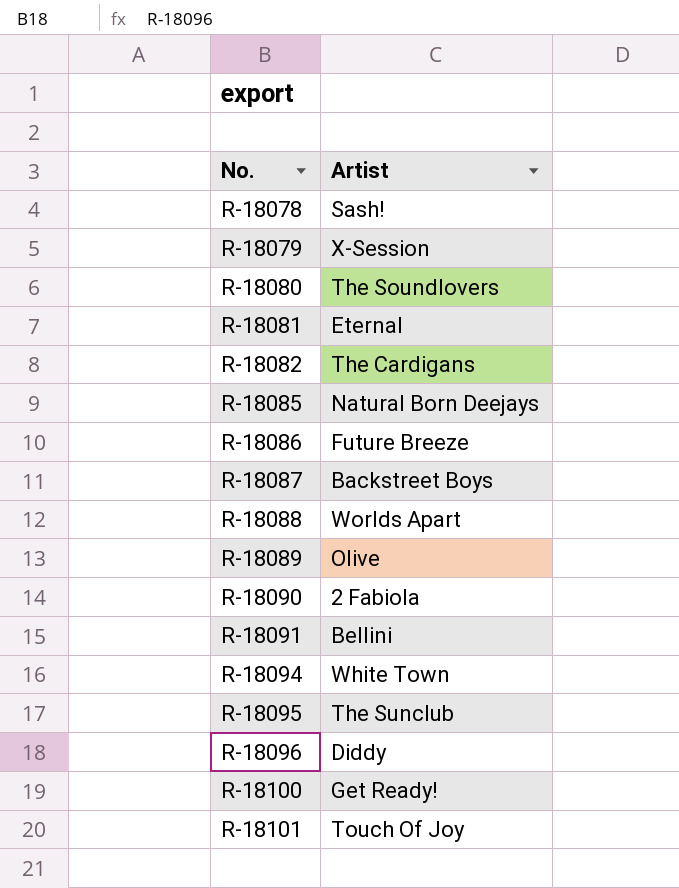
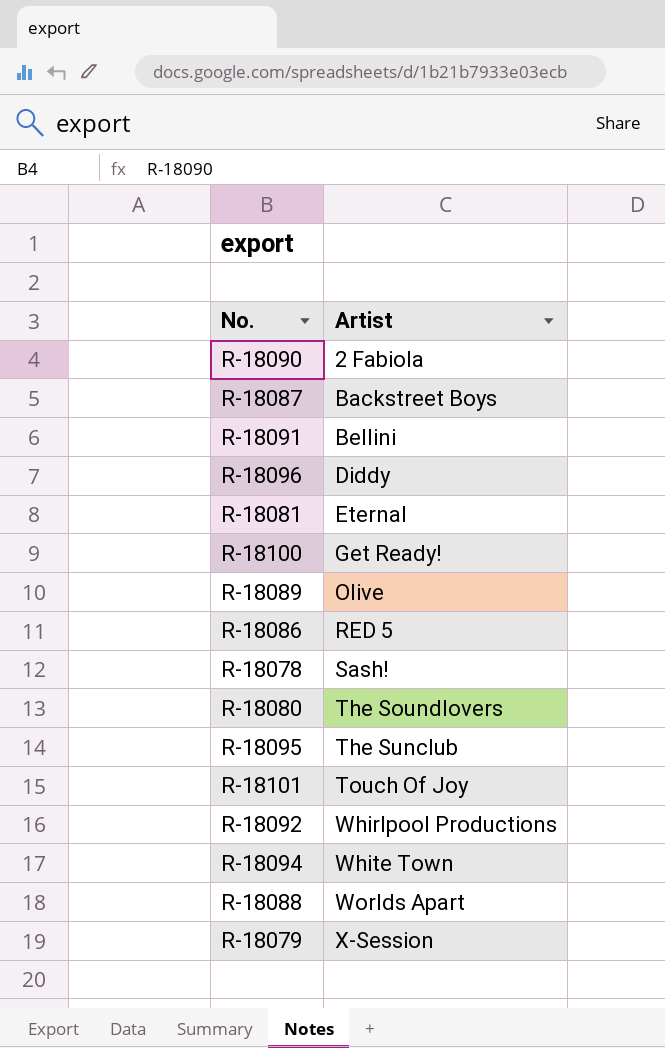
row order: No. ascending -> Artist ascending
row R-18082: The Cardigans -> none
row R-18085: Natural Born Deejays -> none
R-18086 | Artist: Future Breeze -> RED 5
row R-18092: none -> Whirlpool Productions

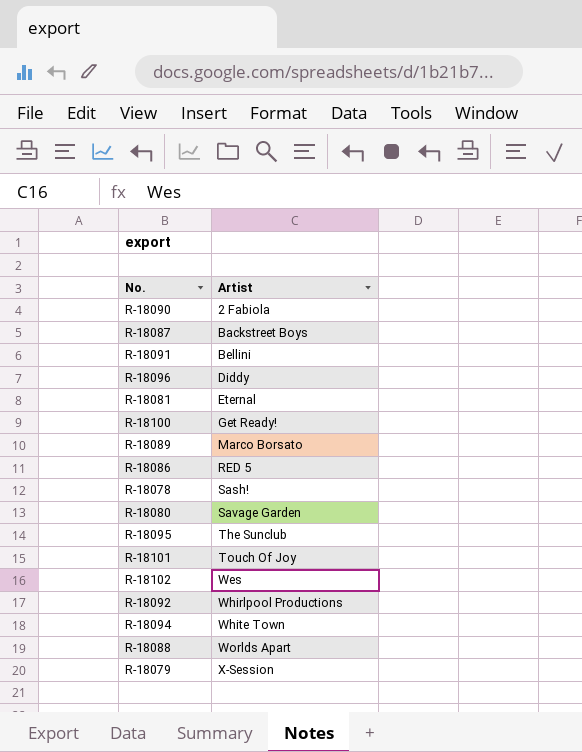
R-18089 | Artist: Olive -> Marco Borsato
R-18080 | Artist: The Soundlovers -> Savage Garden
row R-18102: none -> Wes

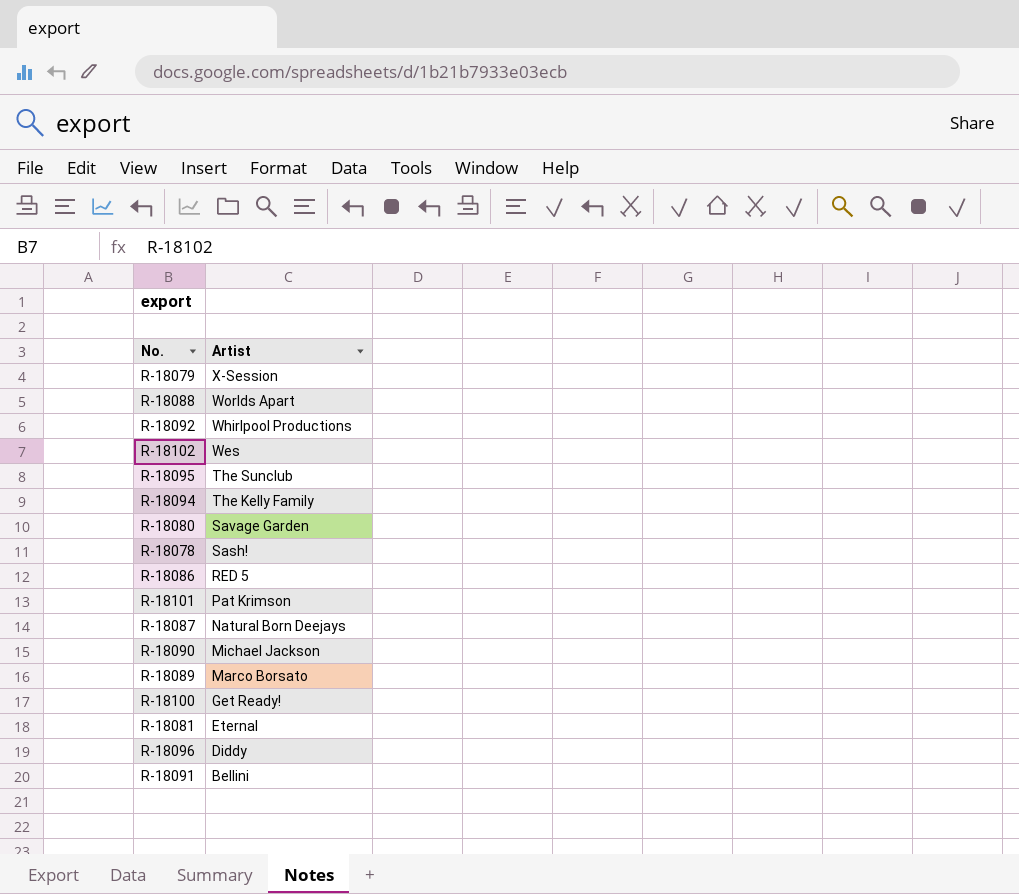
row order: Artist ascending -> Artist descending
R-18094 | Artist: White Town -> The Kelly Family
R-18101 | Artist: Touch Of Joy -> Pat Krimson
R-18087 | Artist: Backstreet Boys -> Natural Born Deejays
R-18090 | Artist: 2 Fabiola -> Michael Jackson

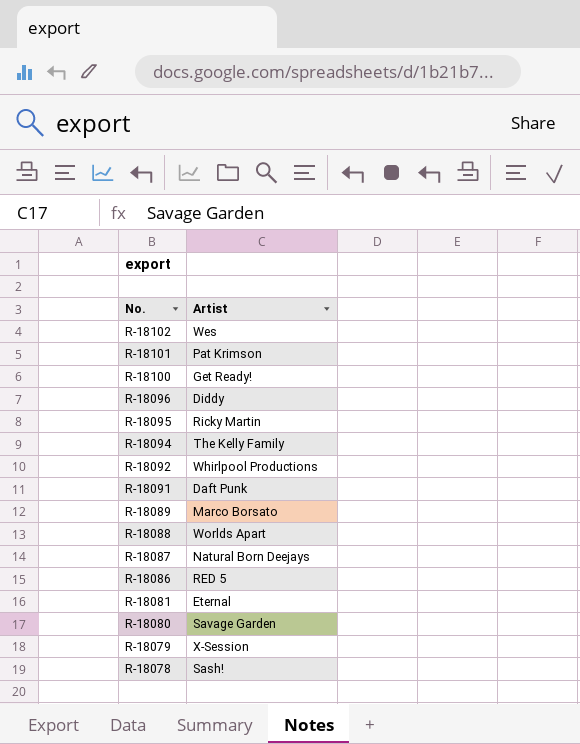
row order: Artist descending -> No. descending
row R-18090: Michael Jackson -> none
R-18095 | Artist: The Sunclub -> Ricky Martin
R-18091 | Artist: Bellini -> Daft Punk

